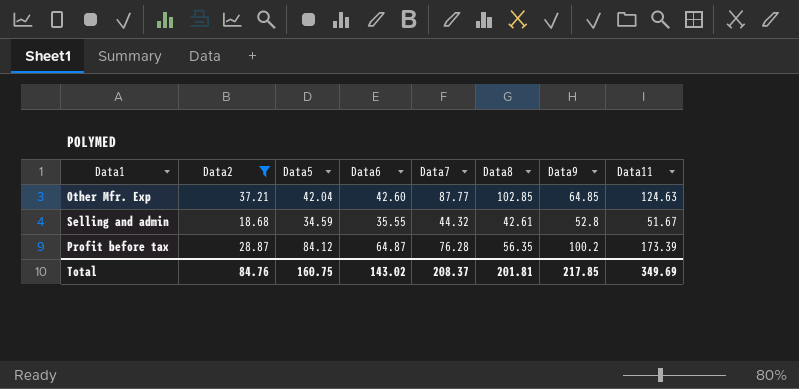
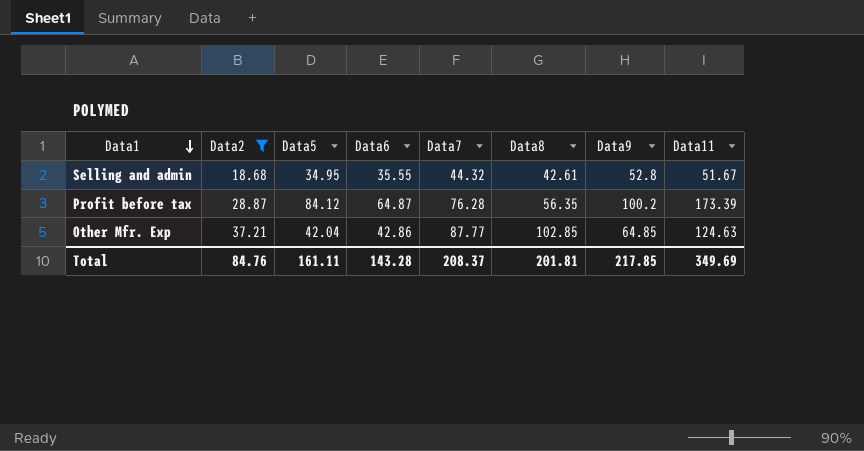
row order: none -> Data1 descending
Selling and admin | Data5: 34.59 -> 34.95
Other Mfr. Exp | Data6: 42.60 -> 42.86
Total | Data5: 160.75 -> 161.11
Total | Data6: 143.02 -> 143.28

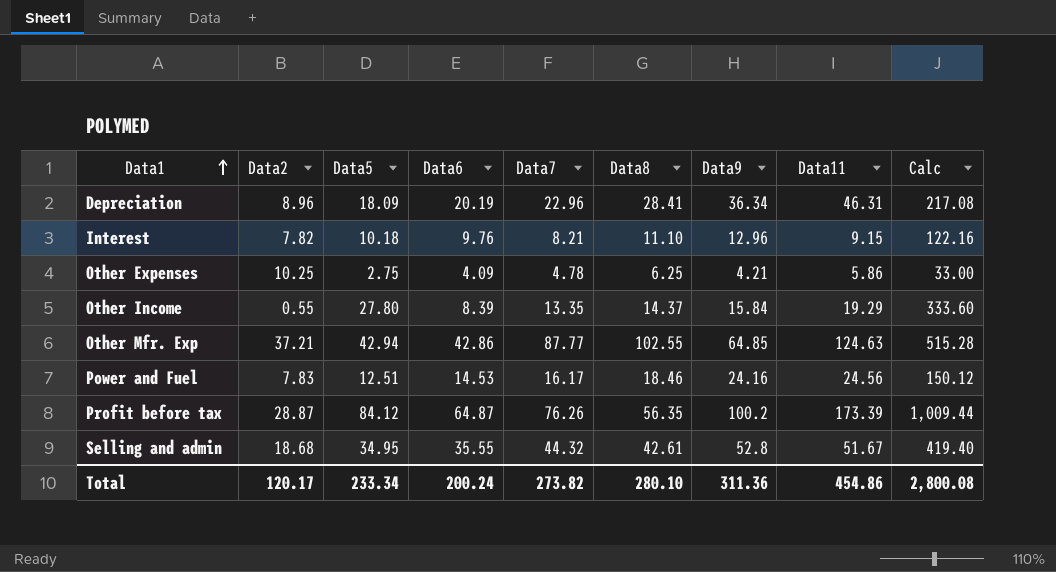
filter: Data2 >= 18.68 -> none
row order: Data1 descending -> Data1 ascending
column Calc | formula: none -> [Data5] * 12
Other Mfr. Exp | Data5: 42.04 -> 42.94
Other Mfr. Exp | Data8: 102.85 -> 102.55
Profit before tax | Data7: 76.28 -> 76.26
Total | Data2: 84.76 -> 120.17
Total | Data5: 161.11 -> 233.34
Total | Data6: 143.28 -> 200.24
Total | Data7: 208.37 -> 273.82
Total | Data8: 201.81 -> 280.10
Total | Data9: 217.85 -> 311.36
Total | Data11: 349.69 -> 454.86

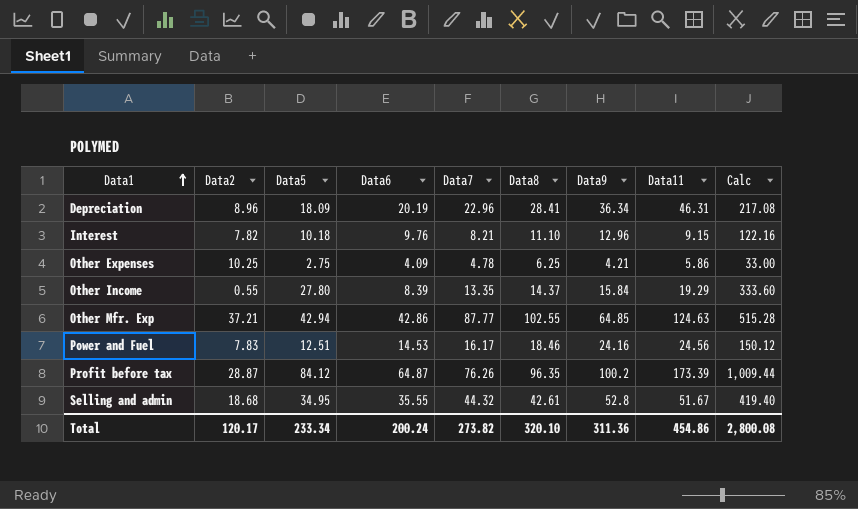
Profit before tax | Data8: 56.35 -> 96.35
Total | Data8: 280.10 -> 320.10

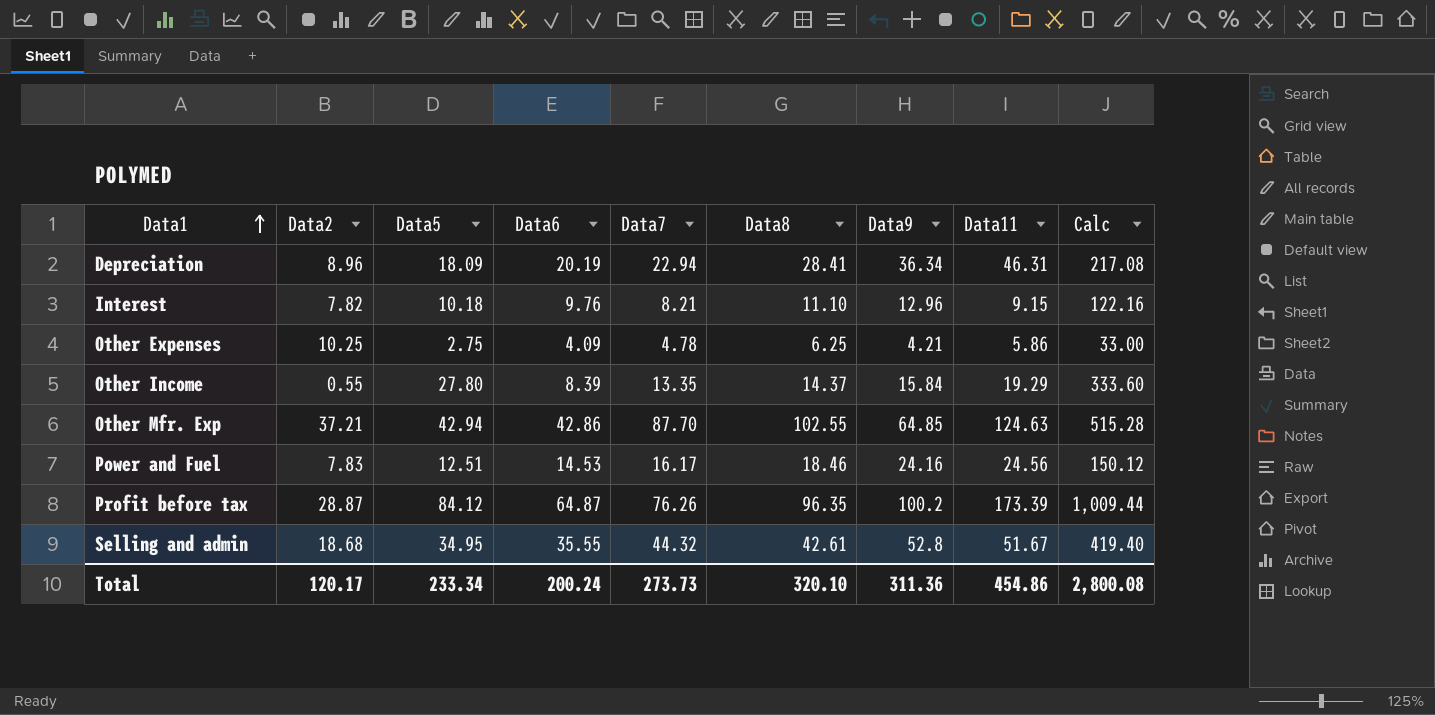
Depreciation | Data7: 22.96 -> 22.94
Other Mfr. Exp | Data7: 87.77 -> 87.70
Total | Data7: 273.82 -> 273.73

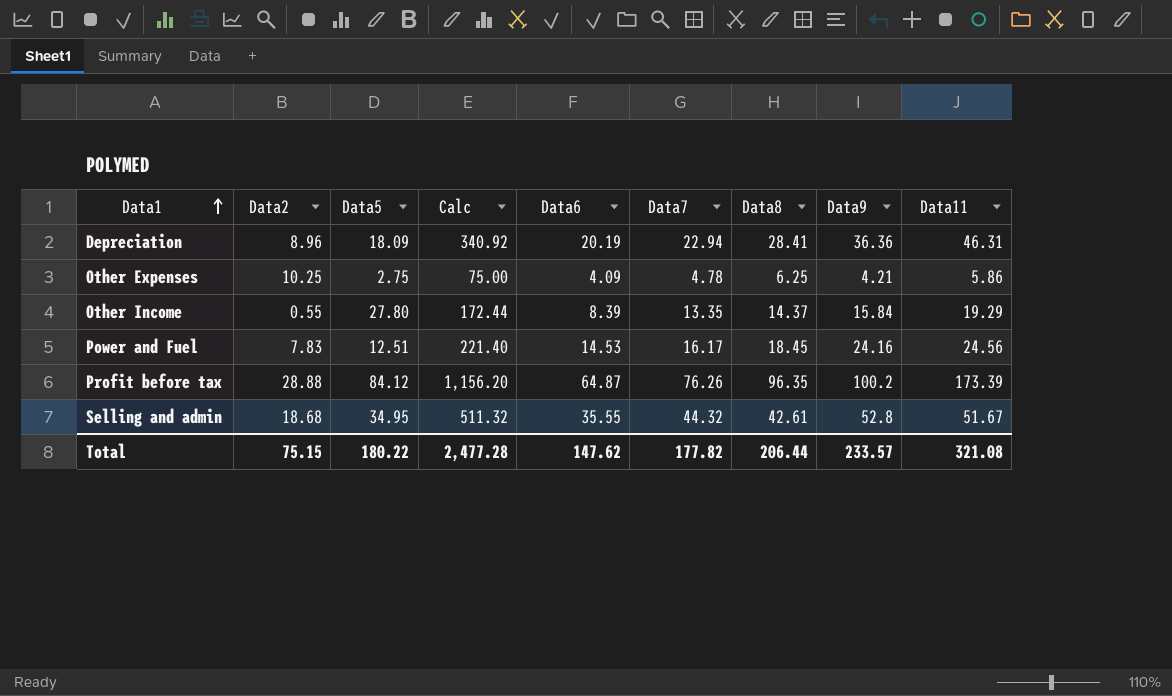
column Calc | formula: [Data5] * 12 -> [Data8] * 12
column Calc | position: 9 -> 4
row Interest: 7.82 | 10.18 | 9.76 | 8.21 | 11.10 | 12.96 | 9.15 | 122.16 -> none
row Other Mfr. Exp: 37.21 | 42.94 | 42.86 | 87.70 | 102.55 | 64.85 | 124.63 | 515.28 -> none
Depreciation | Data9: 36.34 -> 36.36
Power and Fuel | Data8: 18.46 -> 18.45
Profit before tax | Data2: 28.87 -> 28.88
Total | Data2: 120.17 -> 75.15
Total | Data5: 233.34 -> 180.22
Total | Calc: 2,800.08 -> 2,477.28
Total | Data6: 200.24 -> 147.62
Total | Data7: 273.73 -> 177.82
Total | Data8: 320.10 -> 206.44
Total | Data9: 311.36 -> 233.57
Total | Data11: 454.86 -> 321.08

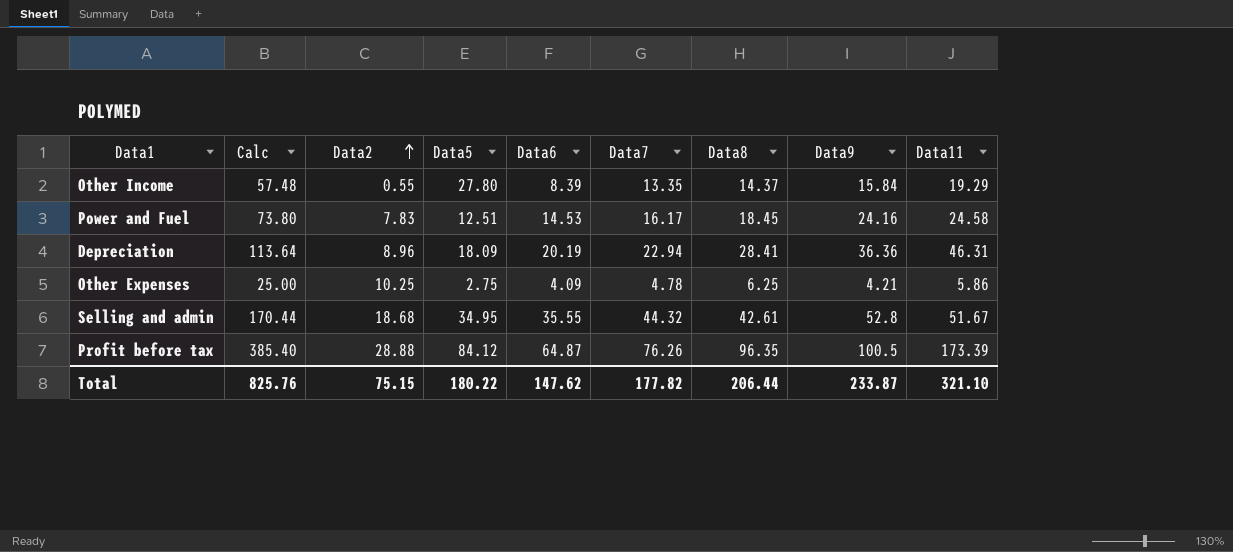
row order: Data1 ascending -> Data2 ascending
column Calc | formula: [Data8] * 12 -> [Data8] * 4
column Calc | position: 4 -> 2
Power and Fuel | Data11: 24.56 -> 24.58
Profit before tax | Data9: 100.2 -> 100.5
Total | Calc: 2,477.28 -> 825.76
Total | Data9: 233.57 -> 233.87
Total | Data11: 321.08 -> 321.10

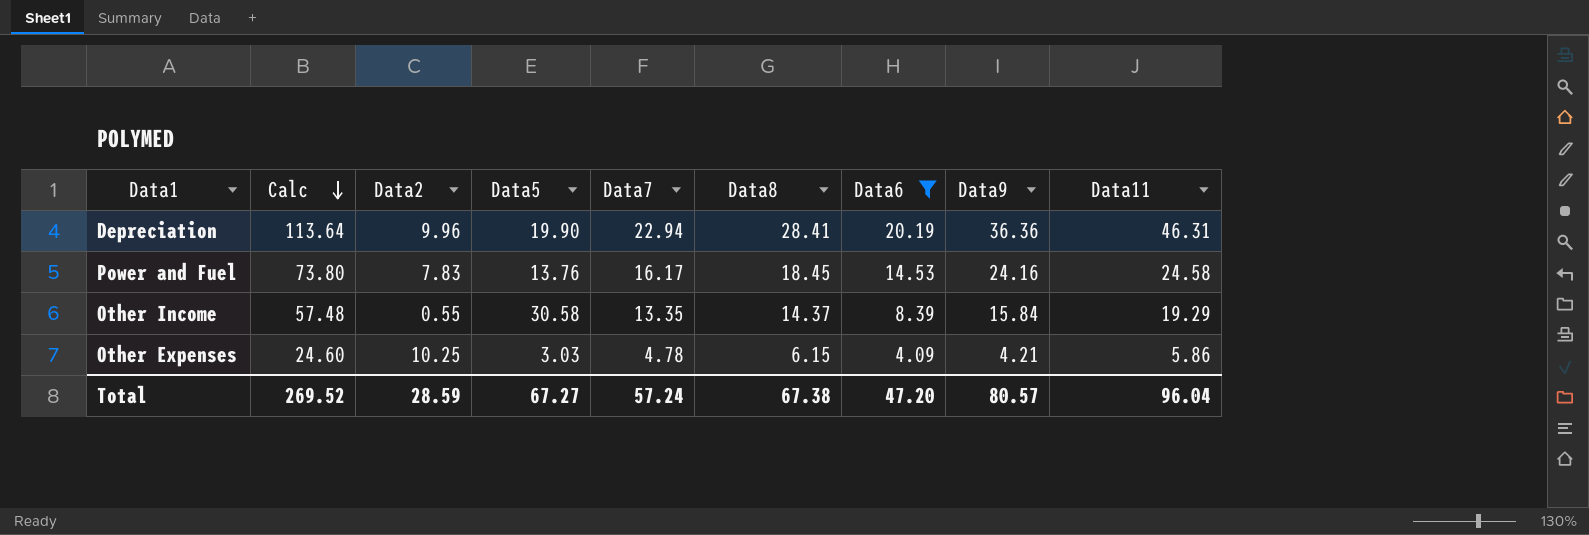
filter: none -> Data6 <= 20.19
row order: Data2 ascending -> Calc descending
column Data6 | position: 5 -> 7
Depreciation | Data2: 8.96 -> 9.96
Depreciation | Data5: 18.09 -> 19.90
Power and Fuel | Data5: 12.51 -> 13.76
Other Income | Data5: 27.80 -> 30.58
Other Expenses | Calc: 25.00 -> 24.60
Other Expenses | Data5: 2.75 -> 3.03
Other Expenses | Data8: 6.25 -> 6.15
Total | Calc: 825.76 -> 269.52
Total | Data2: 75.15 -> 28.59
Total | Data5: 180.22 -> 67.27
Total | Data7: 177.82 -> 57.24
Total | Data8: 206.44 -> 67.38
Total | Data6: 147.62 -> 47.20
Total | Data9: 233.87 -> 80.57
Total | Data11: 321.10 -> 96.04

